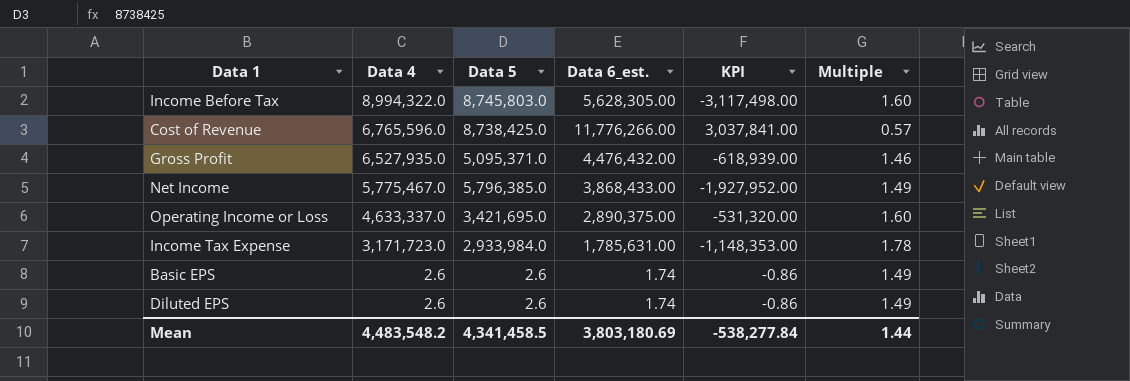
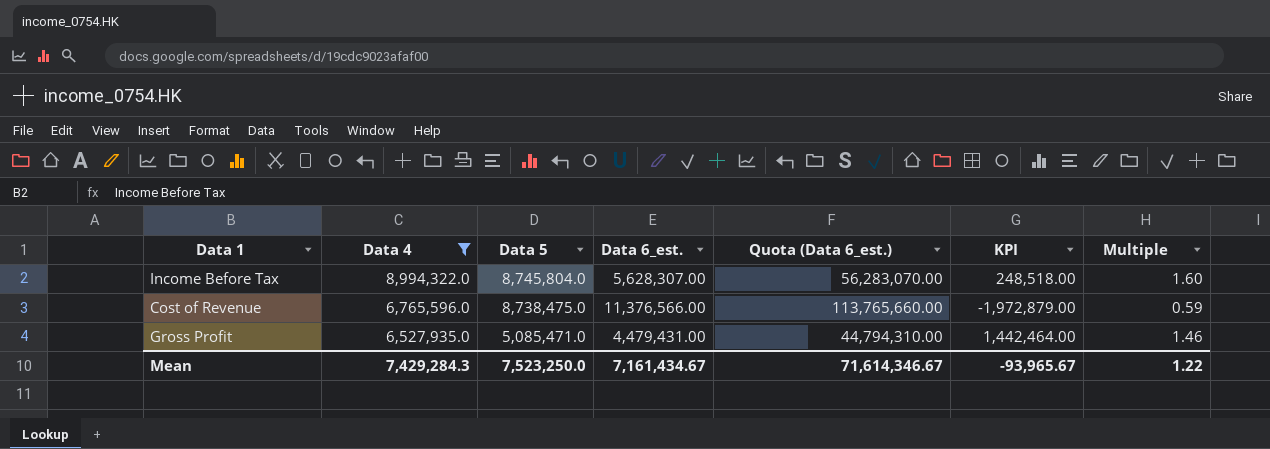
filter: none -> Data 4 >= 6,527,935.0
column Quota (Data 6_est.) | formula: none -> [Data 6_est.] * 10
column KPI | formula: [Data 6_est.] - [Data 5] -> [Data 4] - [Data 5]
Income Before Tax | Data 5: 8,745,803.0 -> 8,745,804.0
Income Before Tax | Data 6_est.: 5,628,305.00 -> 5,628,307.00
Cost of Revenue | Data 5: 8,738,425.0 -> 8,738,475.0
Cost of Revenue | Data 6_est.: 11,776,266.00 -> 11,376,566.00
Cost of Revenue | Multiple: 0.57 -> 0.59
Gross Profit | Data 5: 5,095,371.0 -> 5,085,471.0
Gross Profit | Data 6_est.: 4,476,432.00 -> 4,479,431.00
Mean | Data 4: 4,483,548.2 -> 7,429,284.3
Mean | Data 5: 4,341,458.5 -> 7,523,250.0
Mean | Data 6_est.: 3,803,180.69 -> 7,161,434.67
Mean | KPI: -538,277.84 -> -93,965.67
Mean | Multiple: 1.44 -> 1.22

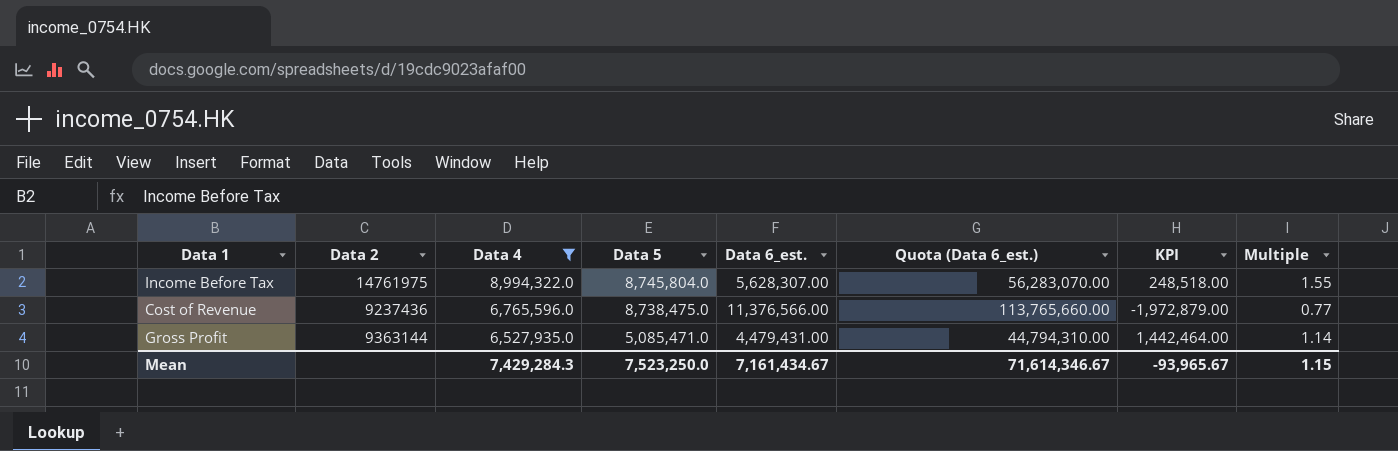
column Data 2 | position: none -> 2
column Multiple | formula: [Data 4] / [Data 6_est.] -> [Data 5] / [Data 6_est.]
Mean | Multiple: 1.22 -> 1.15

